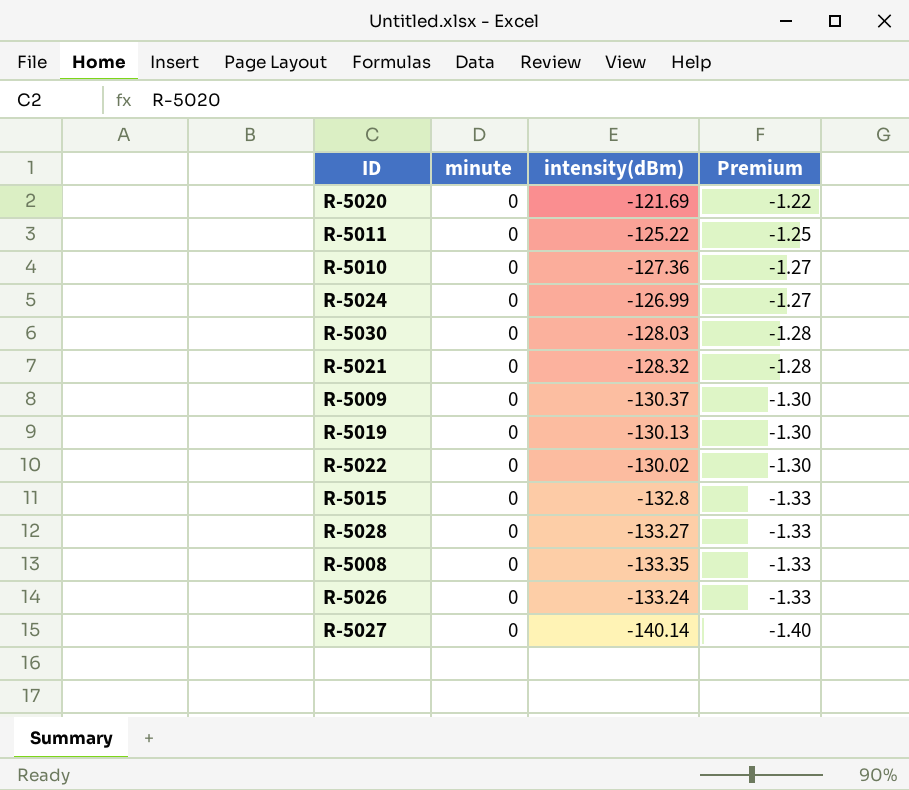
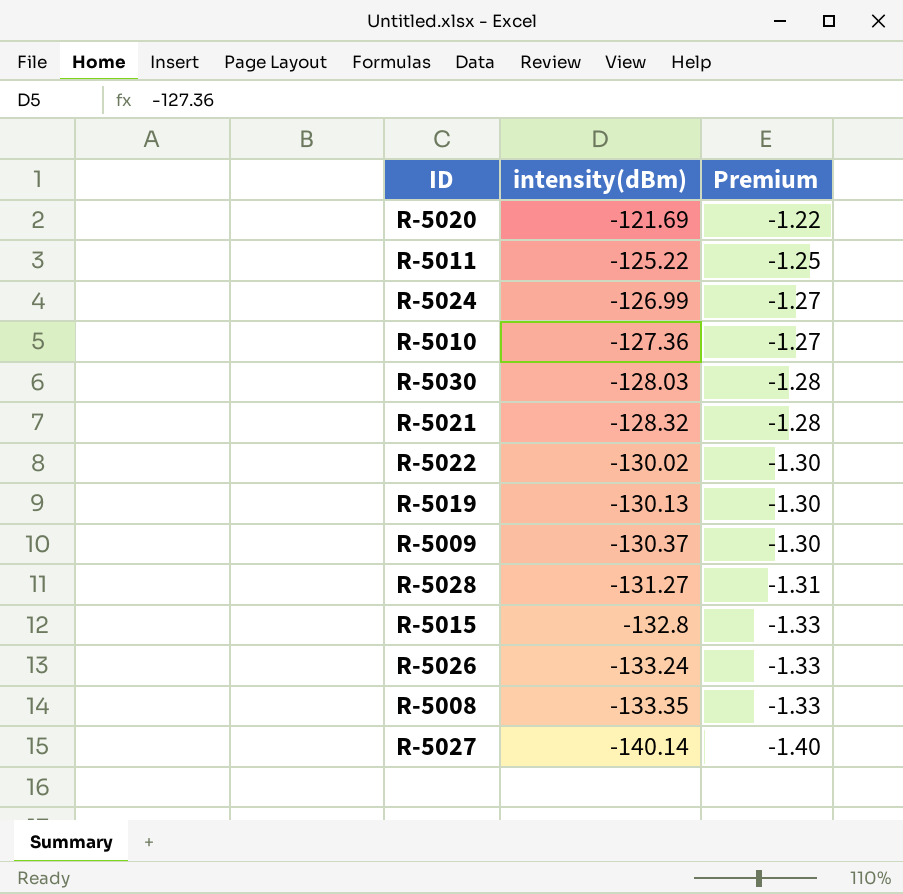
row order: Premium descending -> intensity(dBm) descending
column minute | position: 2 -> none
R-5028 | intensity(dBm): -133.27 -> -131.27
R-5028 | Premium: -1.33 -> -1.31

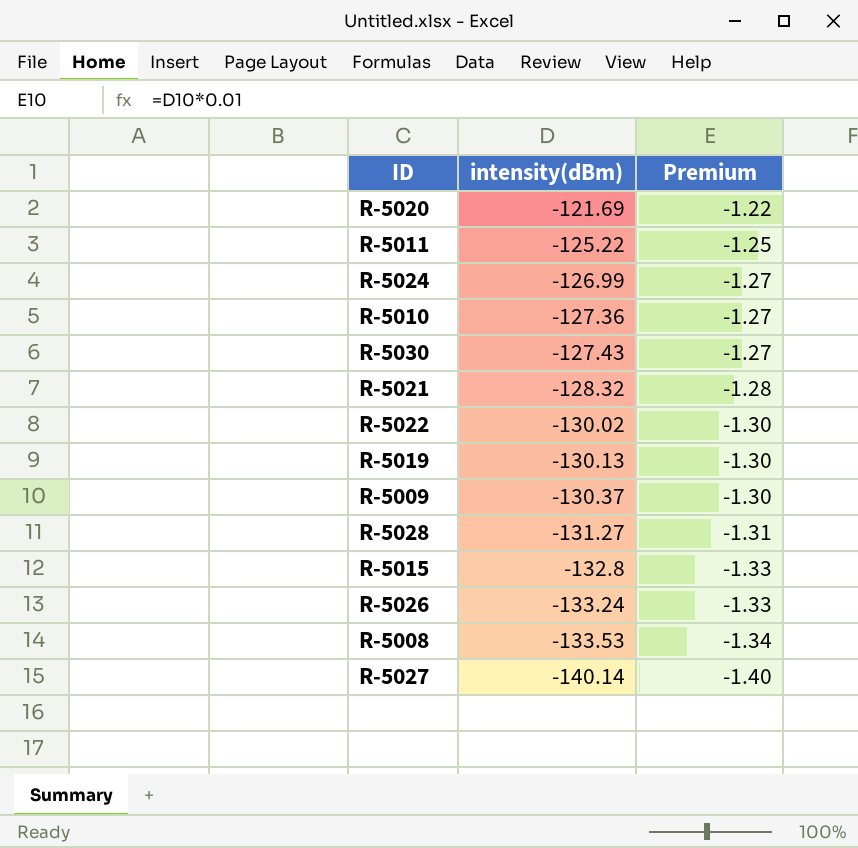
R-5030 | intensity(dBm): -128.03 -> -127.43
R-5030 | Premium: -1.28 -> -1.27
R-5008 | intensity(dBm): -133.35 -> -133.53
R-5008 | Premium: -1.33 -> -1.34

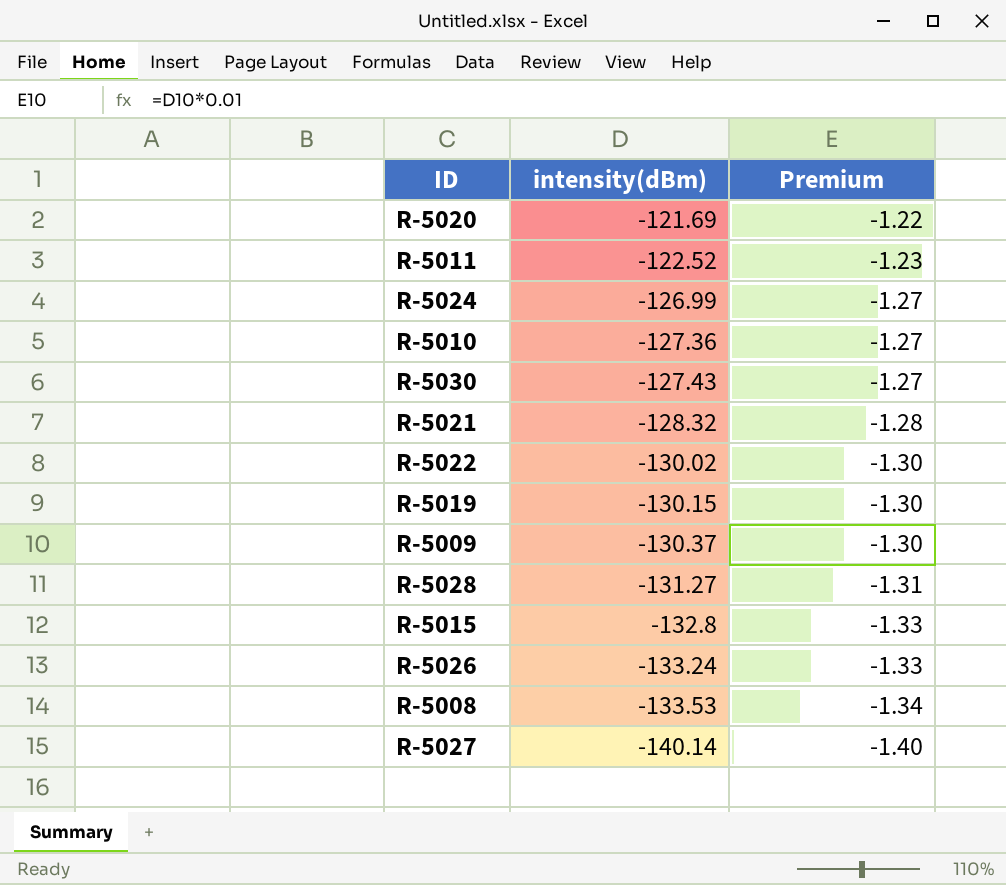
R-5011 | intensity(dBm): -125.22 -> -122.52
R-5011 | Premium: -1.25 -> -1.23
R-5019 | intensity(dBm): -130.13 -> -130.15

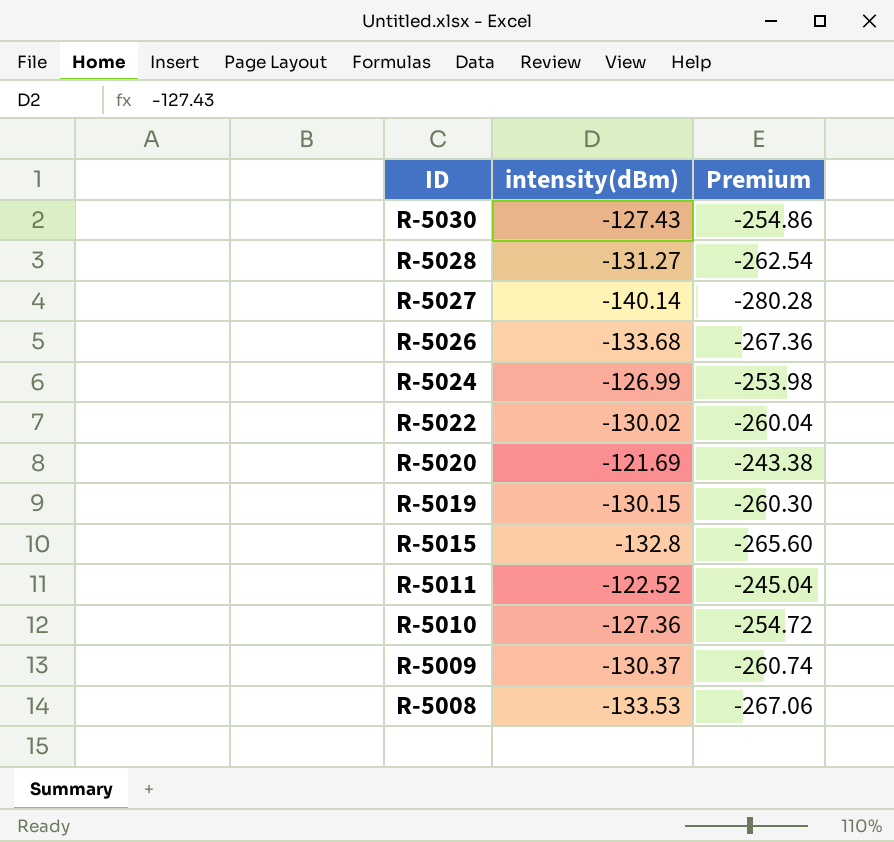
row order: intensity(dBm) descending -> ID descending
column Premium | formula: [intensity(dBm)] * 0.01 -> [intensity(dBm)] * 2
row R-5021: -128.32 | -1.28 -> none
R-5026 | intensity(dBm): -133.24 -> -133.68

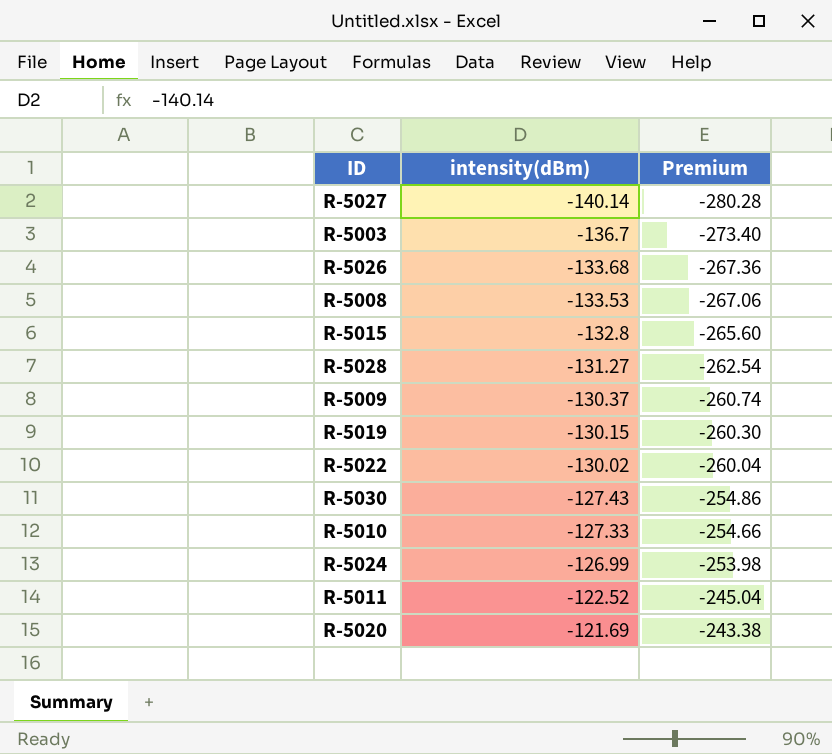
row order: ID descending -> intensity(dBm) ascending
row R-5003: none -> -136.7 | -273.40
R-5010 | intensity(dBm): -127.36 -> -127.33
R-5010 | Premium: -254.72 -> -254.66

